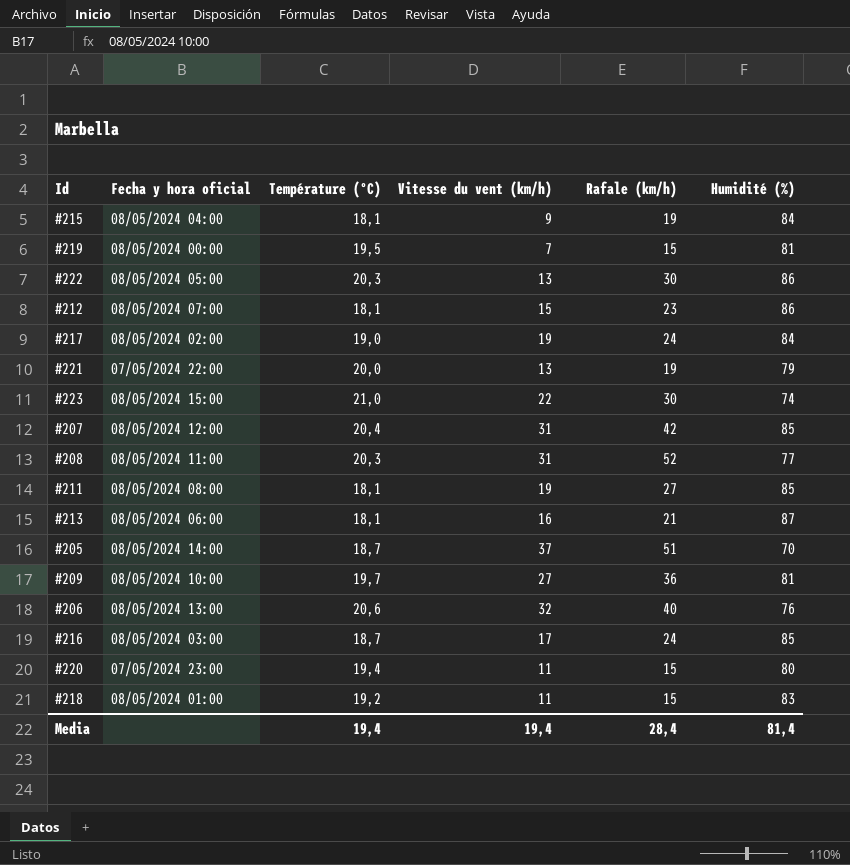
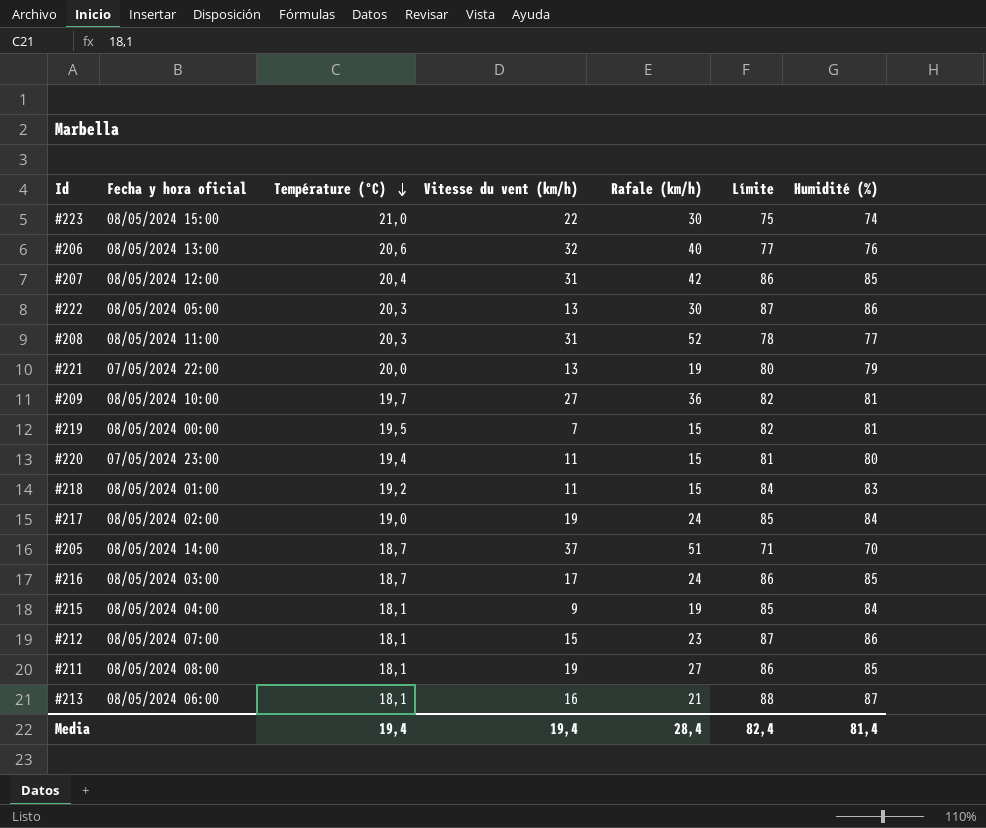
row order: none -> Température (ºC) descending
column Límite | formula: none -> [Humidité (%)] + 1

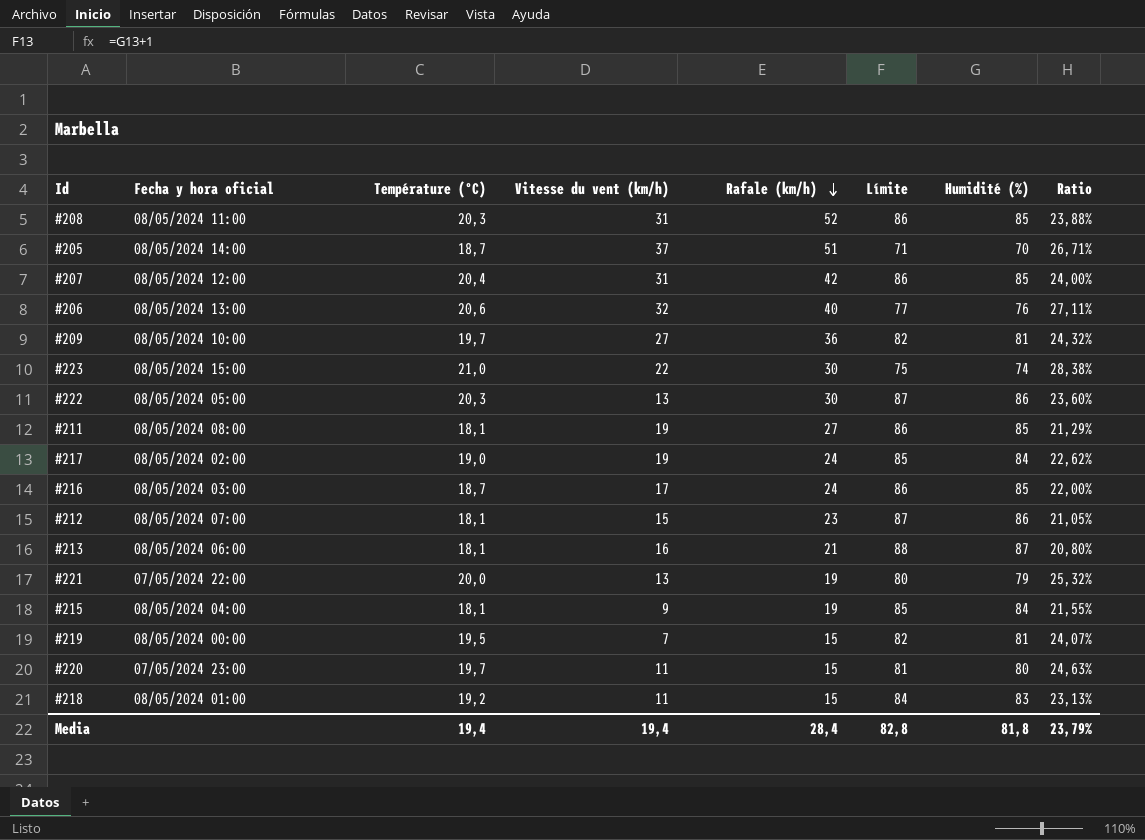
row order: Température (ºC) descending -> Rafale (km/h) descending
column Ratio | formula: none -> [Température (ºC)] / [Humidité (%)]
#208 | Límite: 78 -> 86
#208 | Humidité (%): 77 -> 85
#220 | Température (ºC): 19,4 -> 19,7
Media | Límite: 82,4 -> 82,8
Media | Humidité (%): 81,4 -> 81,8

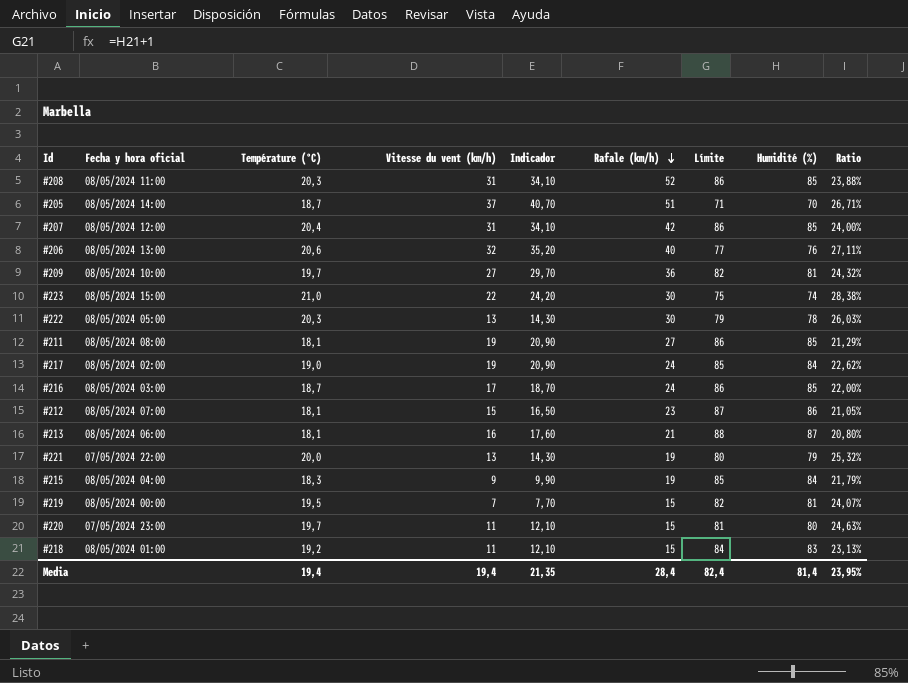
column Indicador | formula: none -> [Vitesse du vent (km/h)] * 1,1
#222 | Límite: 87 -> 79
#222 | Humidité (%): 86 -> 78
#222 | Ratio: 23,60% -> 26,03%
#215 | Température (ºC): 18,1 -> 18,3
#215 | Ratio: 21,55% -> 21,79%
Media | Límite: 82,8 -> 82,4
Media | Humidité (%): 81,8 -> 81,4
Media | Ratio: 23,79% -> 23,95%

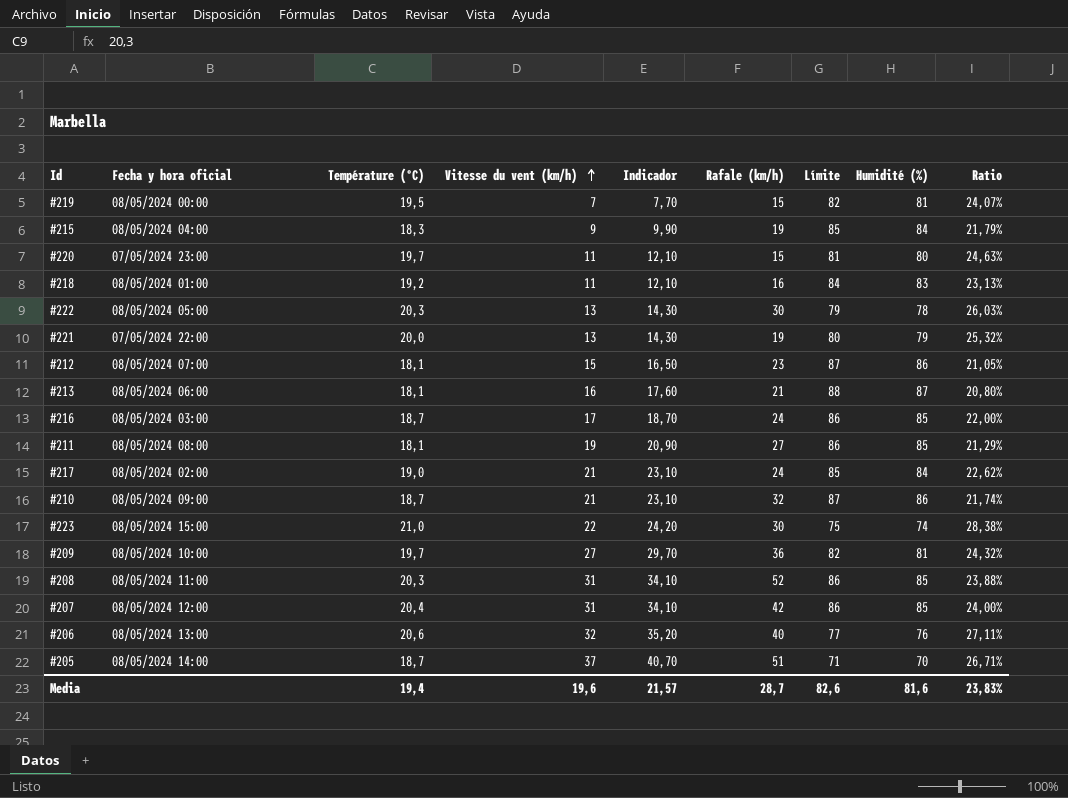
row order: Rafale (km/h) descending -> Vitesse du vent (km/h) ascending
#218 | Rafale (km/h): 15 -> 16
#217 | Vitesse du vent (km/h): 19 -> 21
#217 | Indicador: 20,90 -> 23,10
row #210: none -> 08/05/2024 09:00 | 18,7 | 21 | 23,10 | 32 | 87 | 86 | 21,74%
Media | Vitesse du vent (km/h): 19,4 -> 19,6
Media | Indicador: 21,35 -> 21,57
Media | Rafale (km/h): 28,4 -> 28,7
Media | Límite: 82,4 -> 82,6
Media | Humidité (%): 81,4 -> 81,6
Media | Ratio: 23,95% -> 23,83%

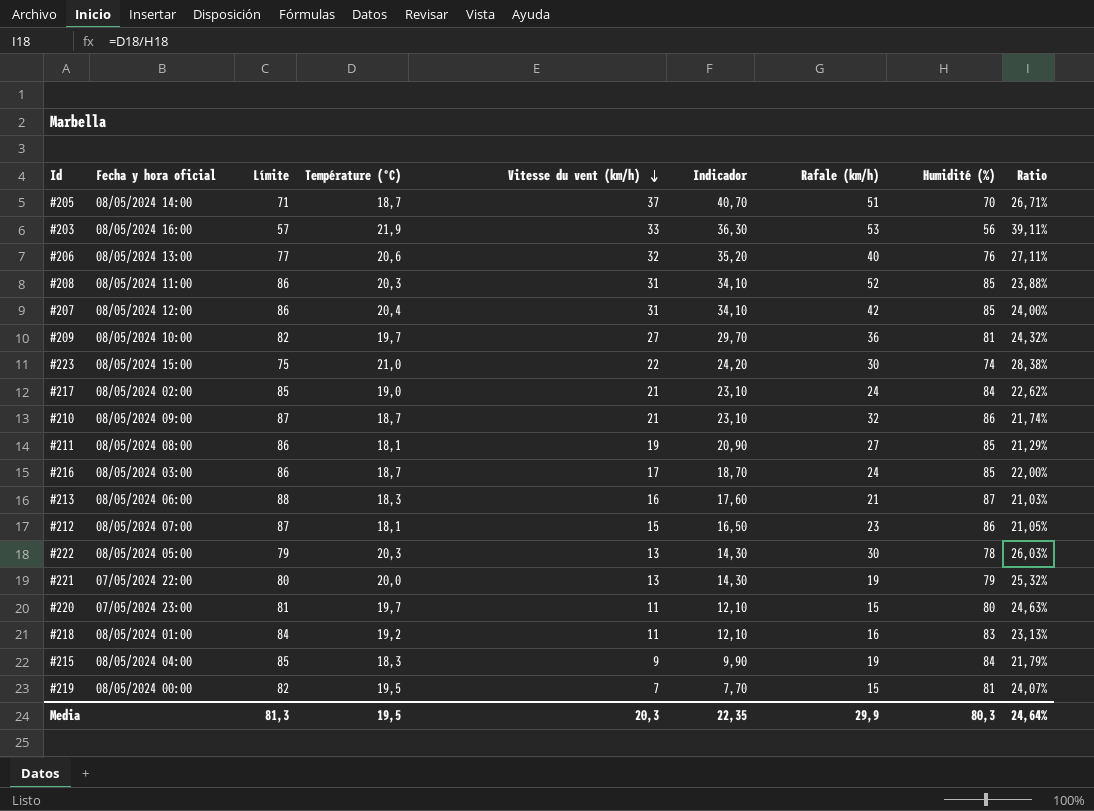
row order: Vitesse du vent (km/h) ascending -> Vitesse du vent (km/h) descending
column Límite | position: 7 -> 3
row #203: none -> 08/05/2024 16:00 | 57 | 21,9 | 33 | 36,30 | 53 | 56 | 39,11%
#213 | Température (ºC): 18,1 -> 18,3
#213 | Ratio: 20,80% -> 21,03%
Media | Límite: 82,6 -> 81,3
Media | Température (ºC): 19,4 -> 19,5
Media | Vitesse du vent (km/h): 19,6 -> 20,3
Media | Indicador: 21,57 -> 22,35
Media | Rafale (km/h): 28,7 -> 29,9
Media | Humidité (%): 81,6 -> 80,3
Media | Ratio: 23,83% -> 24,64%

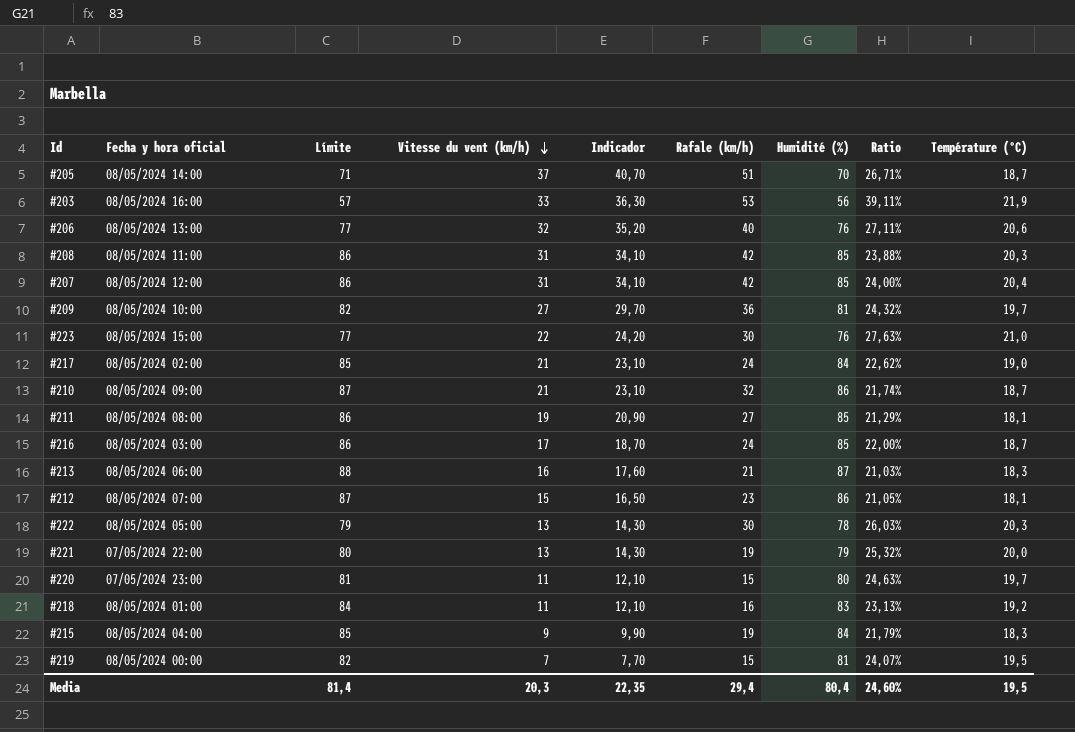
column Température (ºC) | position: 4 -> 9
#208 | Rafale (km/h): 52 -> 42
#223 | Límite: 75 -> 77
#223 | Humidité (%): 74 -> 76
#223 | Ratio: 28,38% -> 27,63%
Media | Límite: 81,3 -> 81,4
Media | Rafale (km/h): 29,9 -> 29,4
Media | Humidité (%): 80,3 -> 80,4
Media | Ratio: 24,64% -> 24,60%

